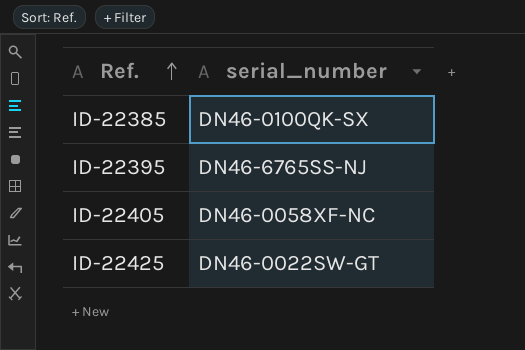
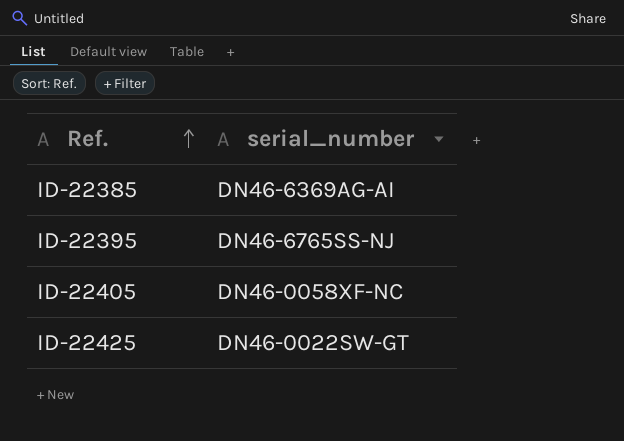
ID-22385 | serial_number: DN46-0100QK-SX -> DN46-6369AG-AI

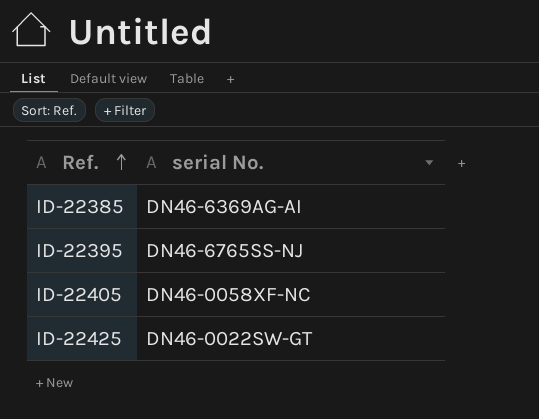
column name: serial_number -> serial No.

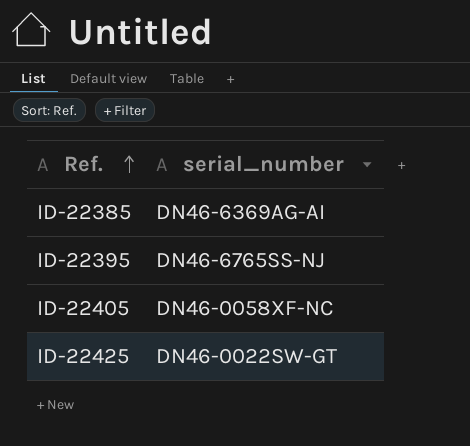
column name: serial No. -> serial_number

